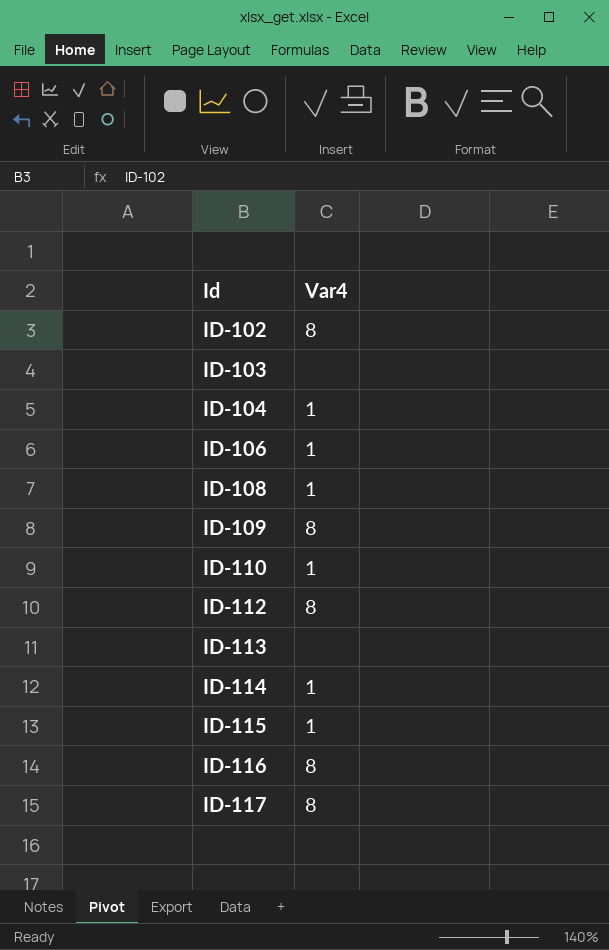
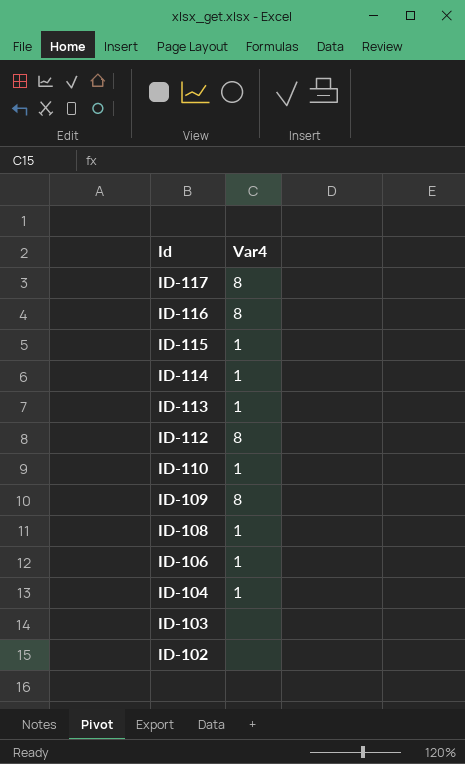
row order: Id ascending -> Id descending
ID-113 | Var4: none -> 1
ID-102 | Var4: 8 -> none

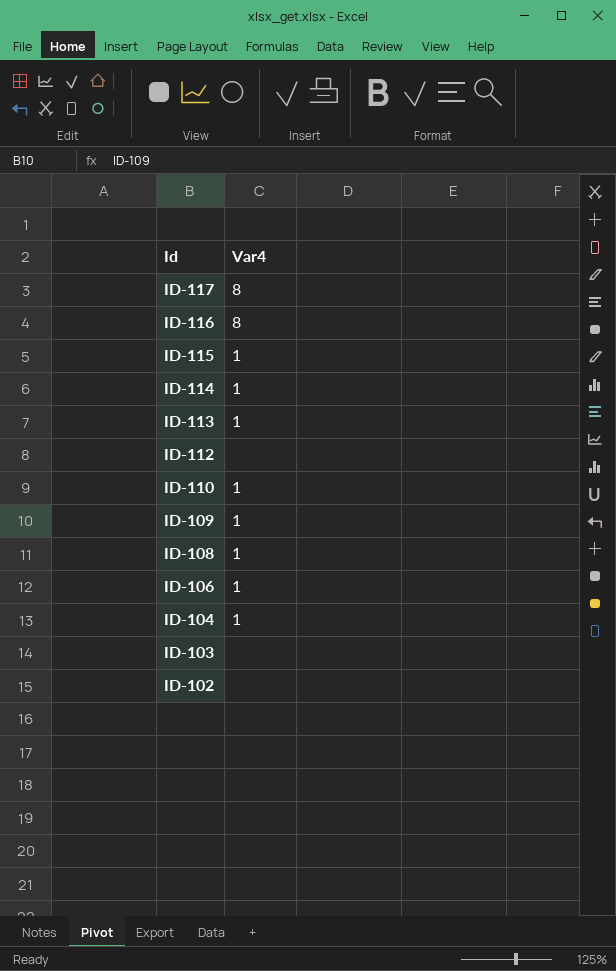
ID-112 | Var4: 8 -> none
ID-109 | Var4: 8 -> 1

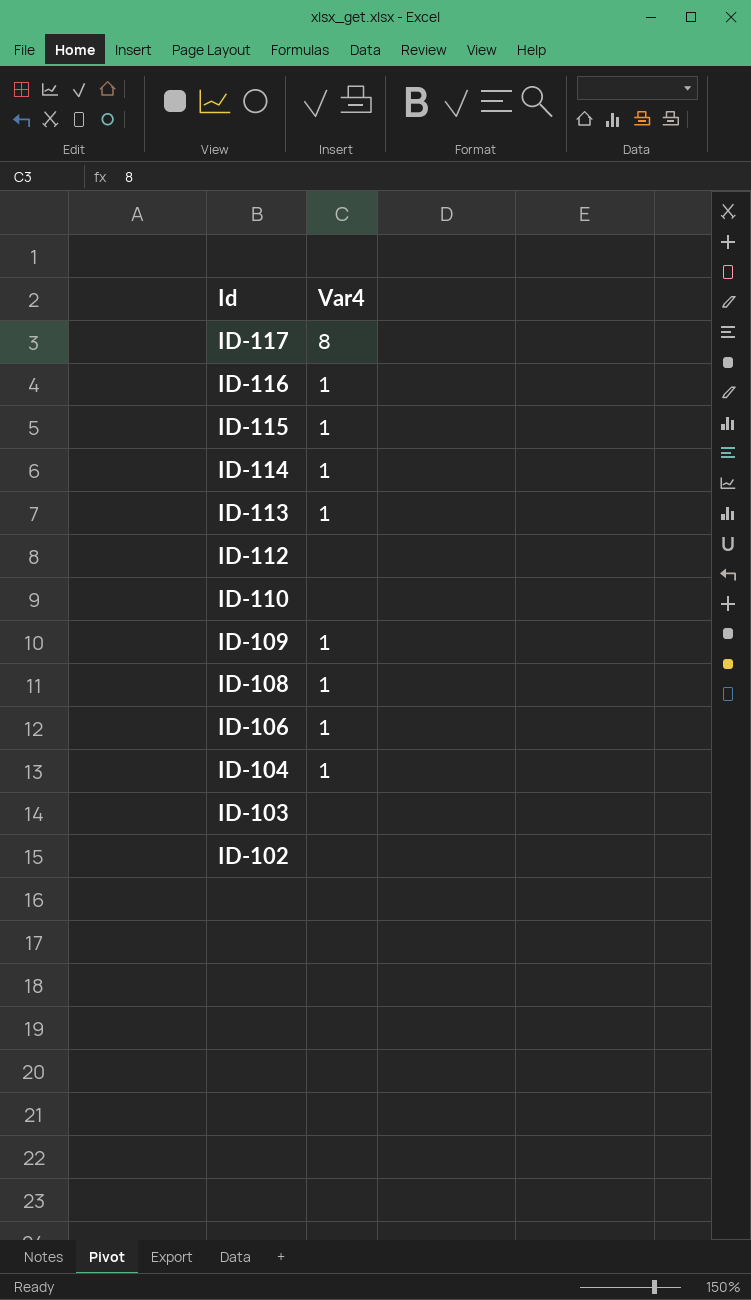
ID-116 | Var4: 8 -> 1
ID-110 | Var4: 1 -> none

